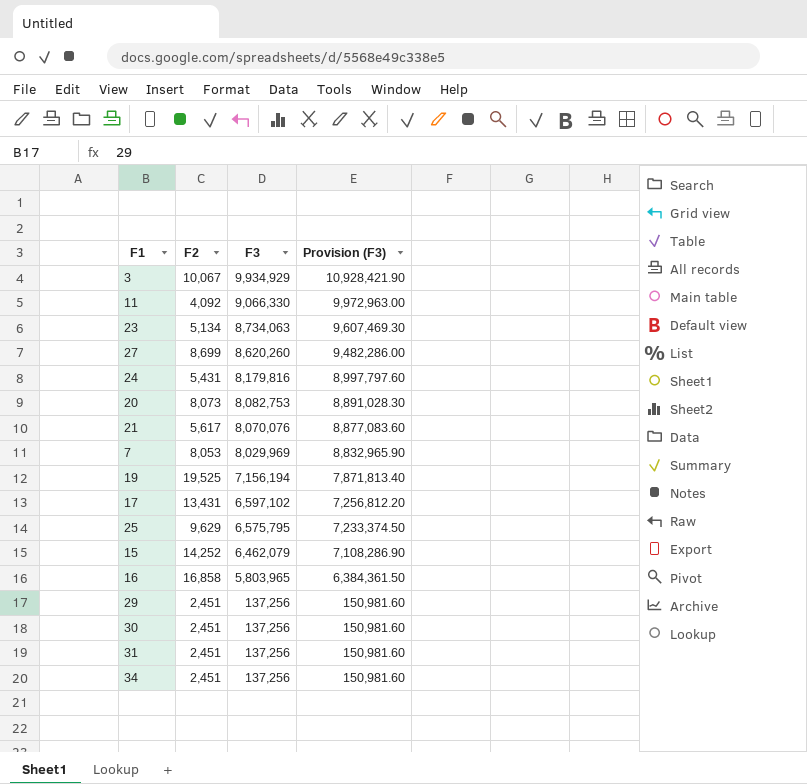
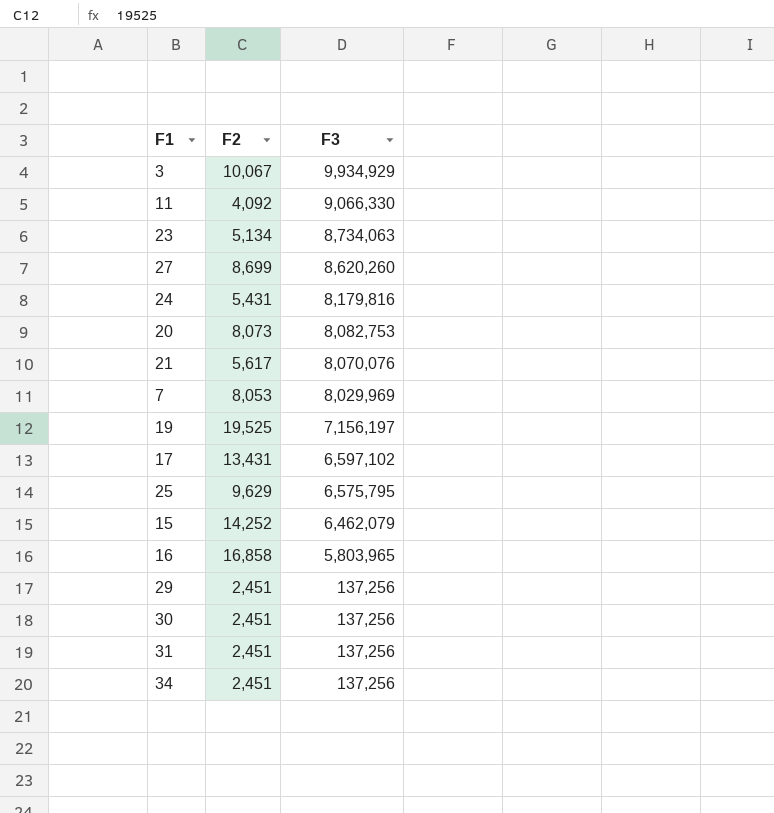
column Provision (F3) | formula: [F3] * 1.1 -> none
19 | F3: 7,156,194 -> 7,156,197

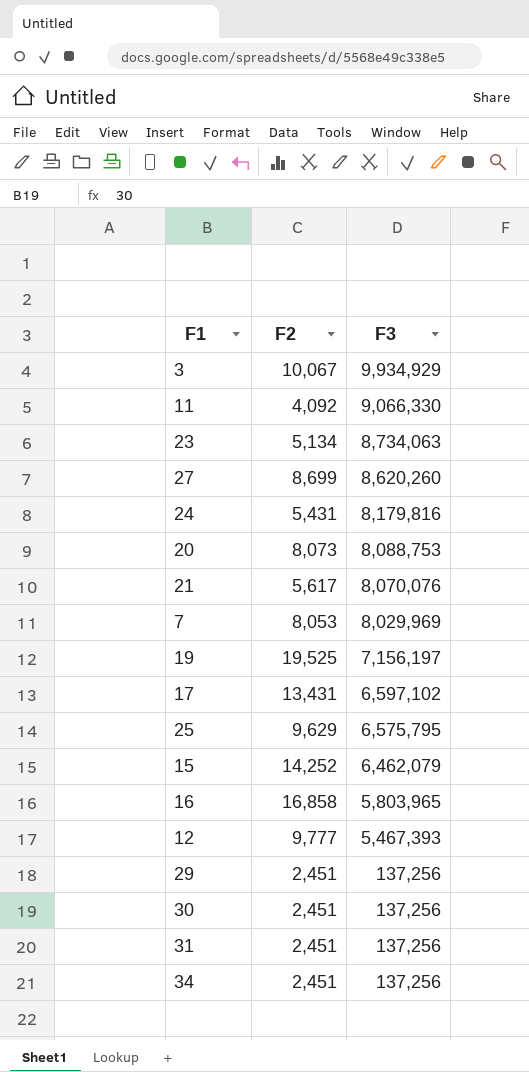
20 | F3: 8,082,753 -> 8,088,753
row 12: none -> 9,777 | 5,467,393

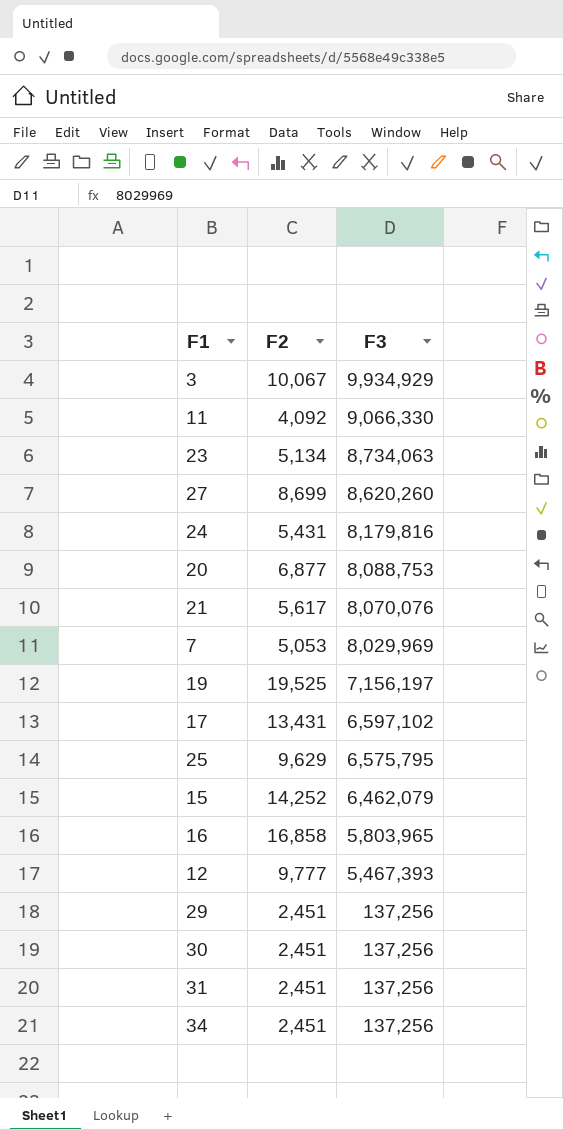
20 | F2: 8,073 -> 6,877
7 | F2: 8,053 -> 5,053

